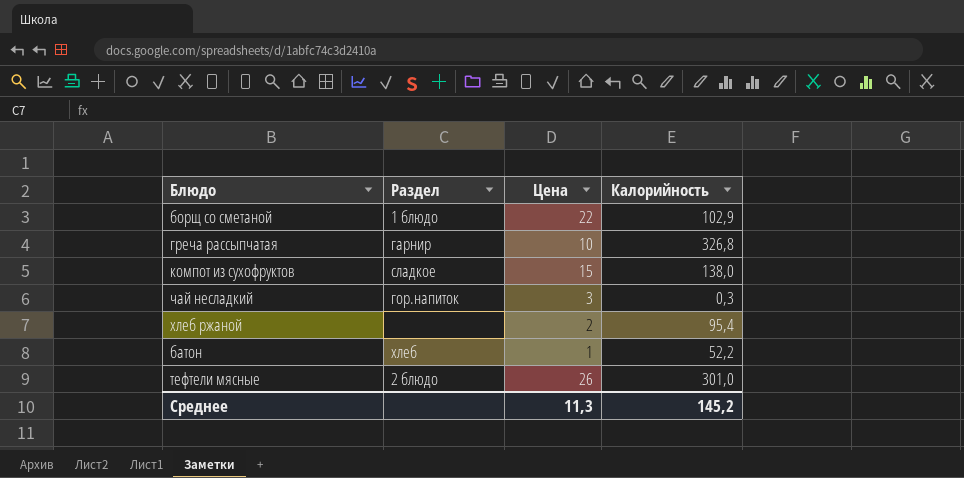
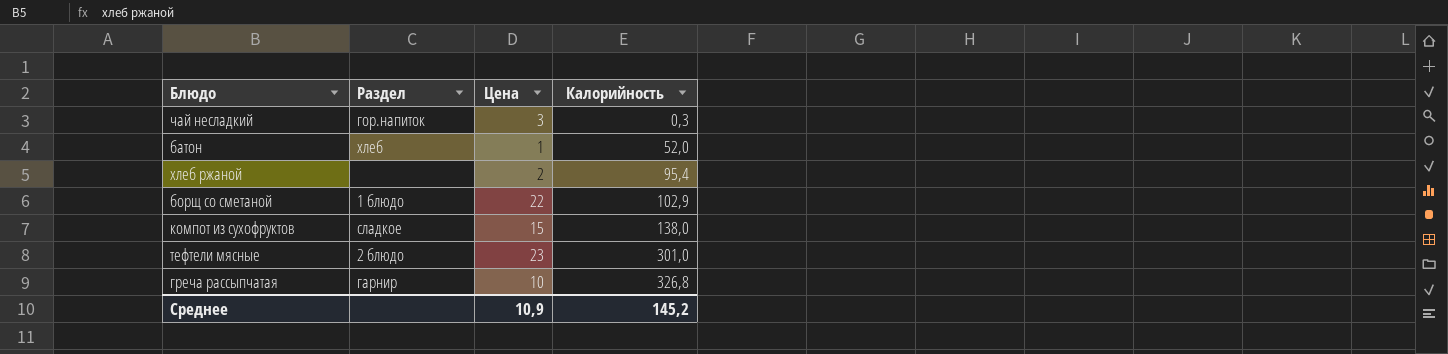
row order: none -> Калорийность ascending
батон | Калорийность: 52,2 -> 52,0
тефтели мясные | Цена: 26 -> 23
Среднее | Цена: 11,3 -> 10,9

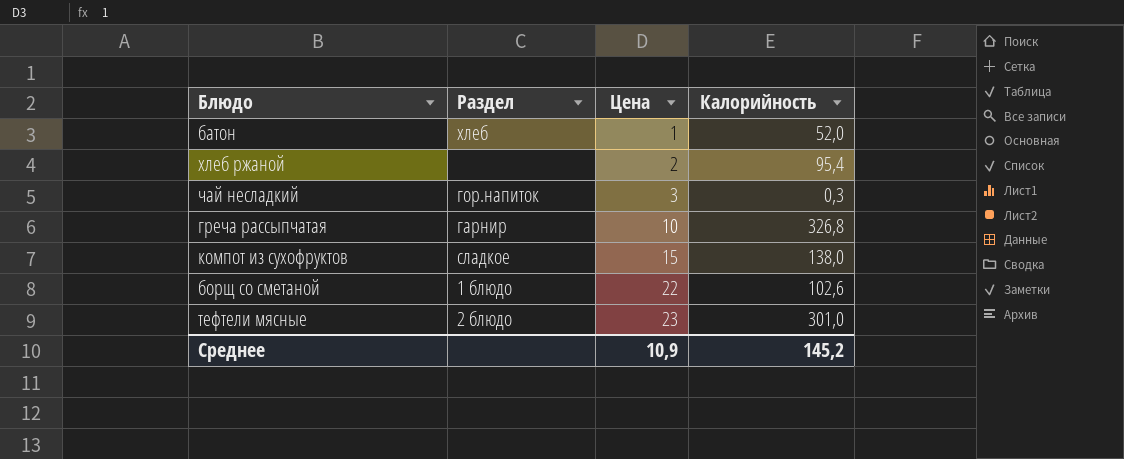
row order: Калорийность ascending -> Цена ascending
борщ со сметаной | Калорийность: 102,9 -> 102,6

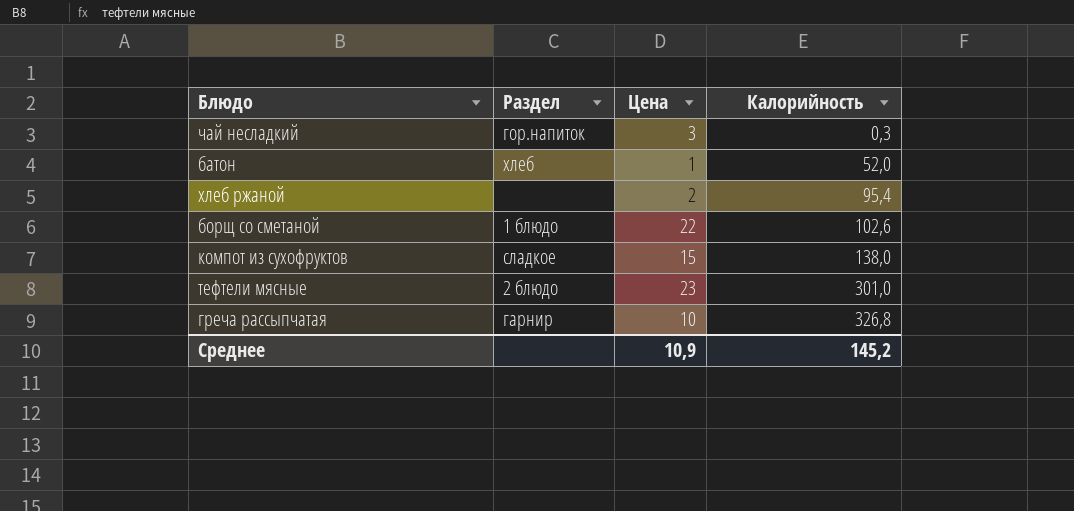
row order: Цена ascending -> Калорийность ascending

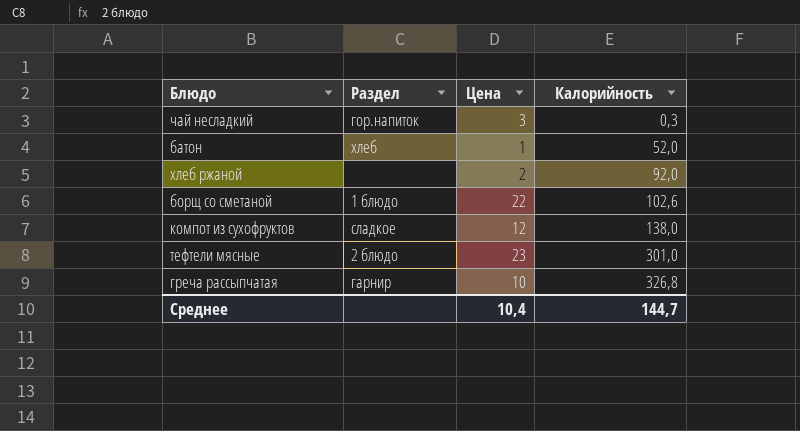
хлеб ржаной | Калорийность: 95,4 -> 92,0
компот из сухофруктов | Цена: 15 -> 12
Среднее | Цена: 10,9 -> 10,4
Среднее | Калорийность: 145,2 -> 144,7

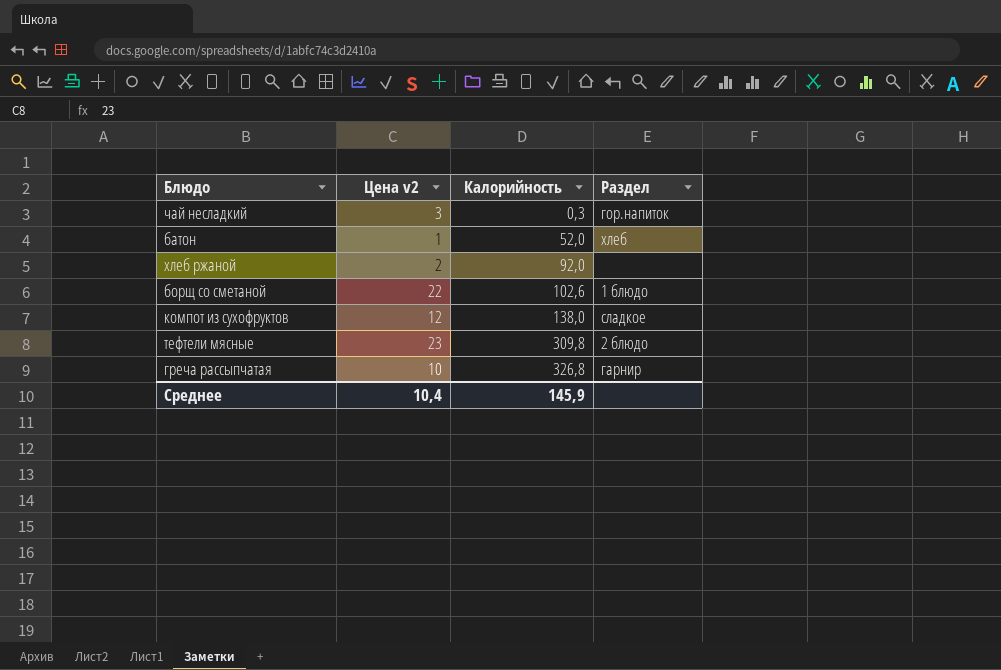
column name: Цена -> Цена v2
column Раздел | position: 2 -> 4
тефтели мясные | Калорийность: 301,0 -> 309,8
Среднее | Калорийность: 144,7 -> 145,9

